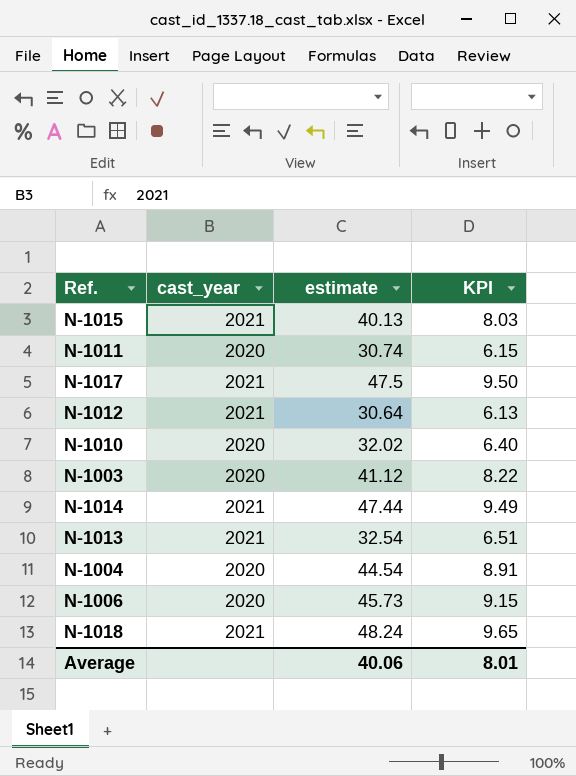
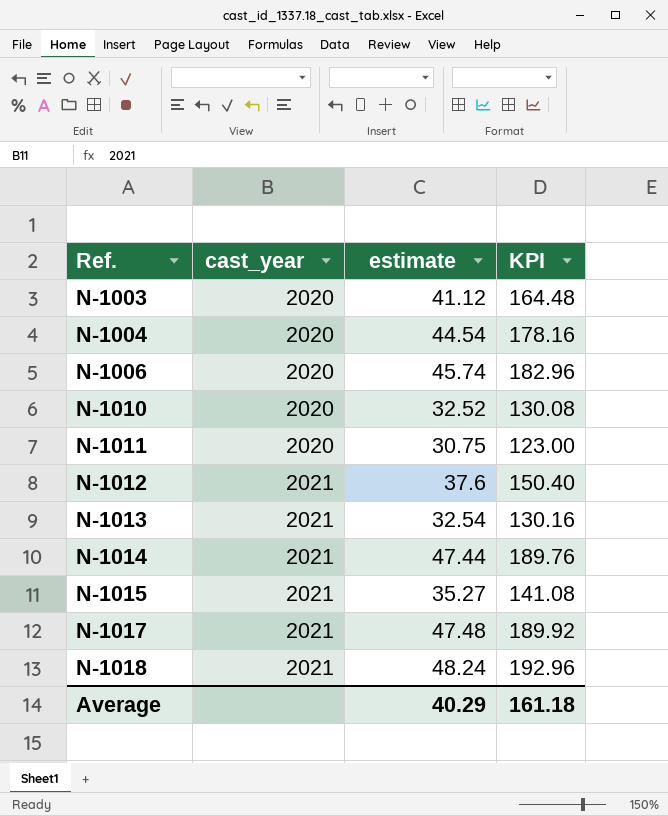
row order: none -> Ref. ascending
column KPI | formula: [estimate] * 0.2 -> [estimate] * 4
N-1006 | estimate: 45.73 -> 45.74
N-1010 | estimate: 32.02 -> 32.52
N-1011 | estimate: 30.74 -> 30.75
N-1012 | estimate: 30.64 -> 37.6
N-1015 | estimate: 40.13 -> 35.27
N-1017 | estimate: 47.5 -> 47.48
Average | estimate: 40.06 -> 40.29
Average | KPI: 8.01 -> 161.18

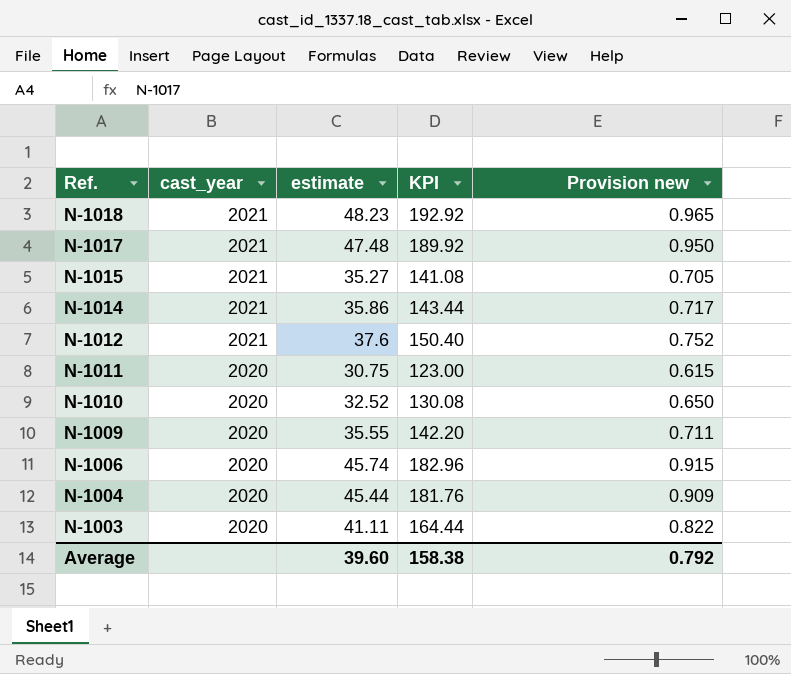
row order: Ref. ascending -> Ref. descending
column Provision new | formula: none -> [estimate] * 0.02
row N-1013: 2021 | 32.54 | 130.16 -> none
N-1018 | estimate: 48.24 -> 48.23
N-1018 | KPI: 192.96 -> 192.92
N-1014 | estimate: 47.44 -> 35.86
N-1014 | KPI: 189.76 -> 143.44
row N-1009: none -> 2020 | 35.55 | 142.20 | 0.711
N-1004 | estimate: 44.54 -> 45.44
N-1004 | KPI: 178.16 -> 181.76
N-1003 | estimate: 41.12 -> 41.11
N-1003 | KPI: 164.48 -> 164.44
Average | estimate: 40.29 -> 39.60
Average | KPI: 161.18 -> 158.38

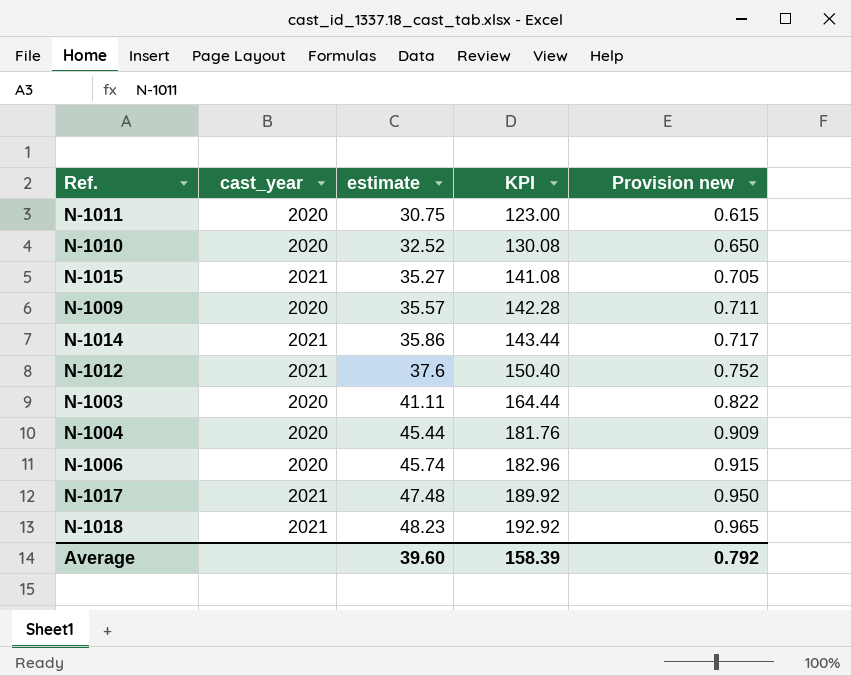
row order: Ref. descending -> estimate ascending
N-1009 | estimate: 35.55 -> 35.57
N-1009 | KPI: 142.20 -> 142.28
Average | KPI: 158.38 -> 158.39

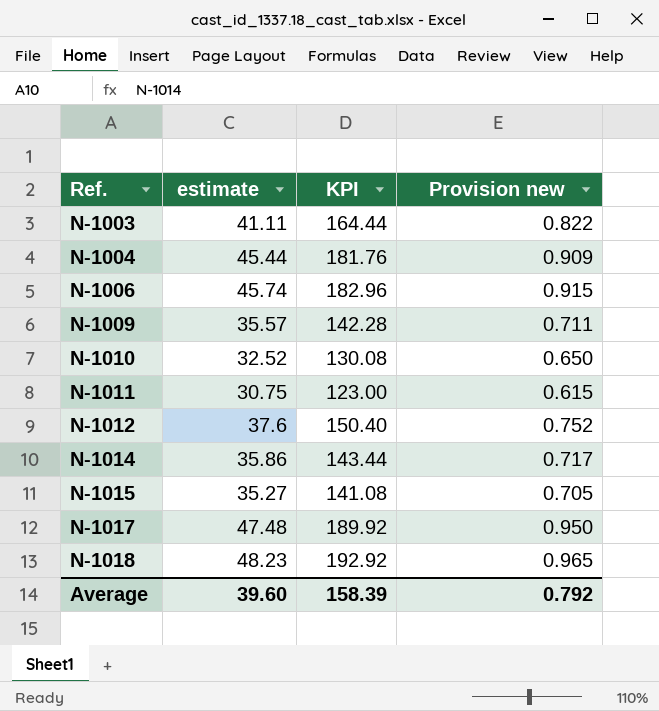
row order: estimate ascending -> Ref. ascending
column cast_year | position: 2 -> none

